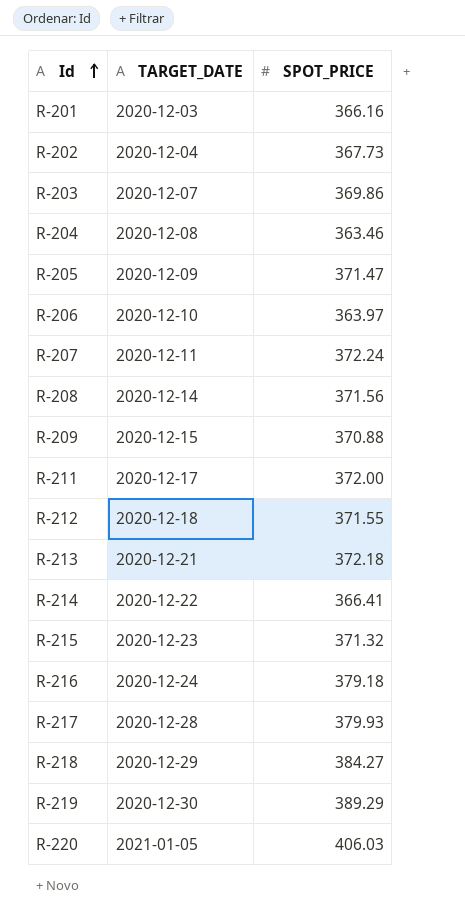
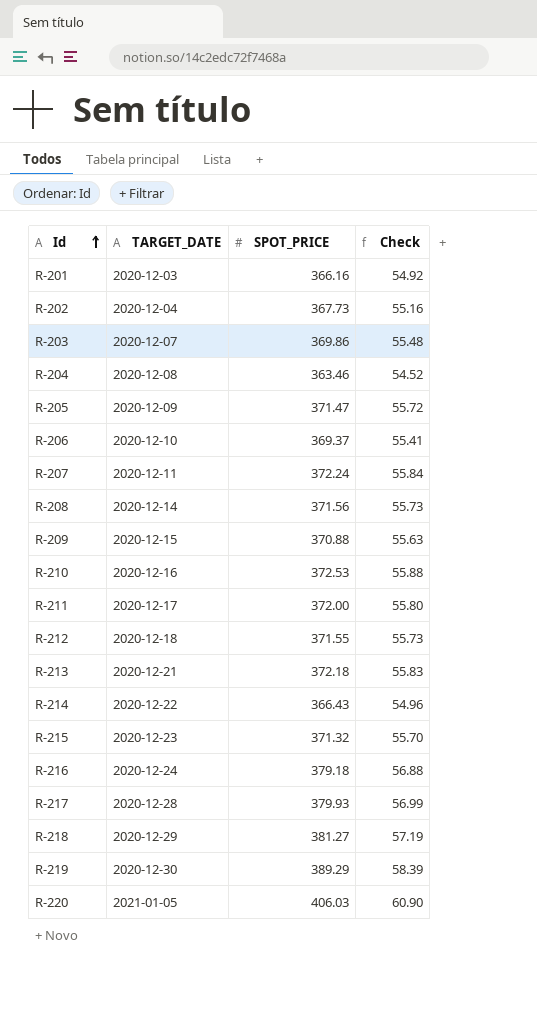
column Check | formula: none -> [SPOT_PRICE] * 0.15
R-206 | SPOT_PRICE: 363.97 -> 369.37
row R-210: none -> 2020-12-16 | 372.53 | 55.88
R-214 | SPOT_PRICE: 366.41 -> 366.43
R-218 | SPOT_PRICE: 384.27 -> 381.27

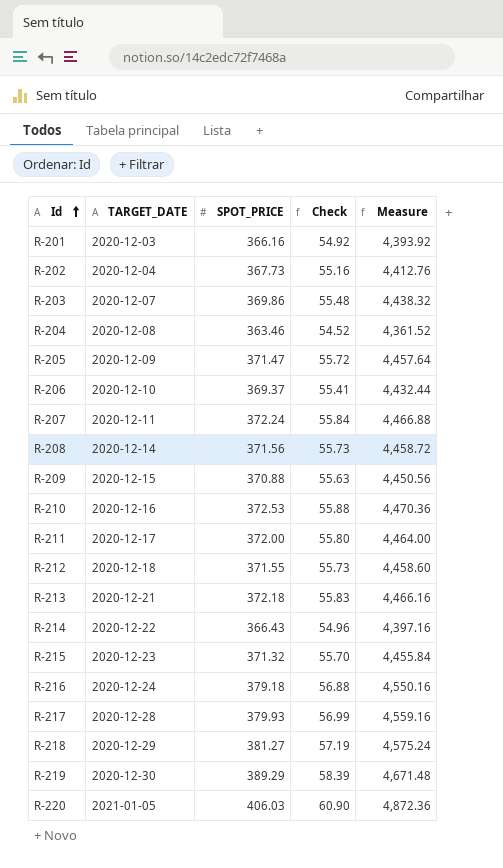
column Measure | formula: none -> [SPOT_PRICE] * 12

